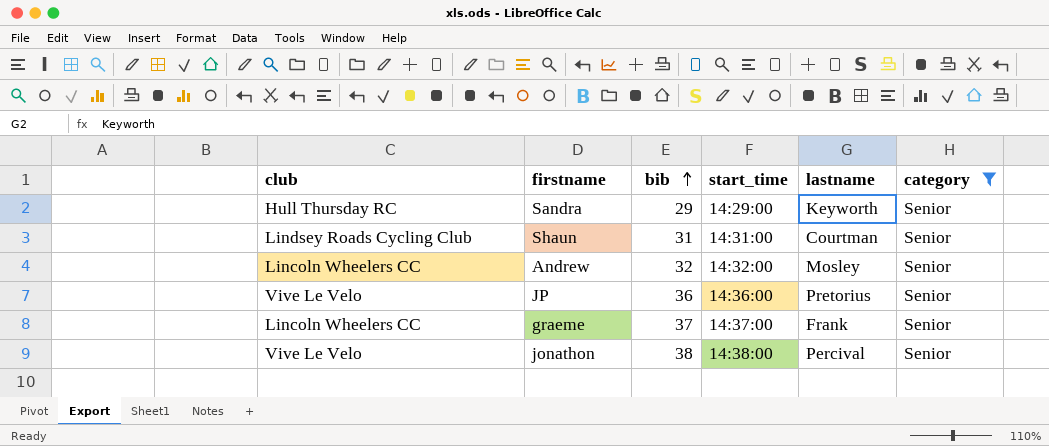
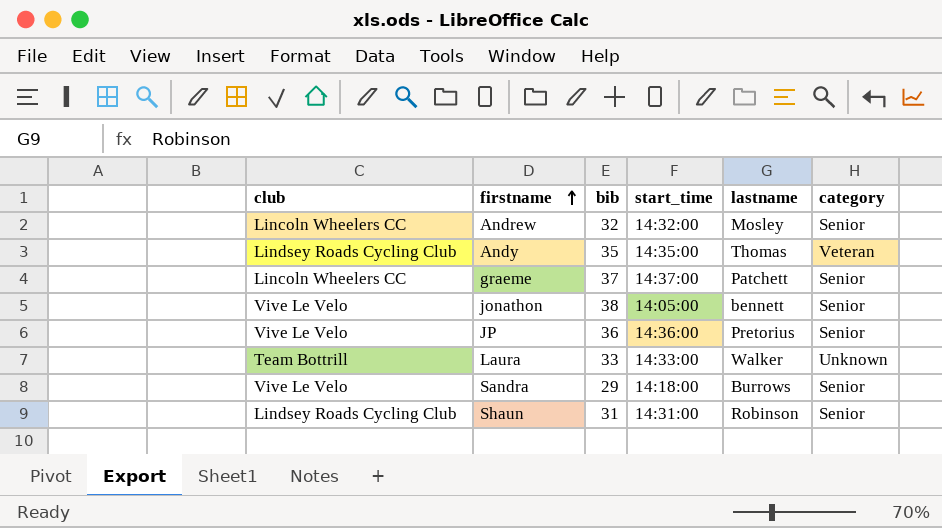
filter: category = Senior -> none
row order: bib ascending -> firstname ascending
graeme | lastname: Frank -> Patchett
jonathon | start_time: 14:38:00 -> 14:05:00
jonathon | lastname: Percival -> bennett
Sandra | club: Hull Thursday RC -> Vive Le Velo
Sandra | start_time: 14:29:00 -> 14:18:00
Sandra | lastname: Keyworth -> Burrows
Shaun | lastname: Courtman -> Robinson

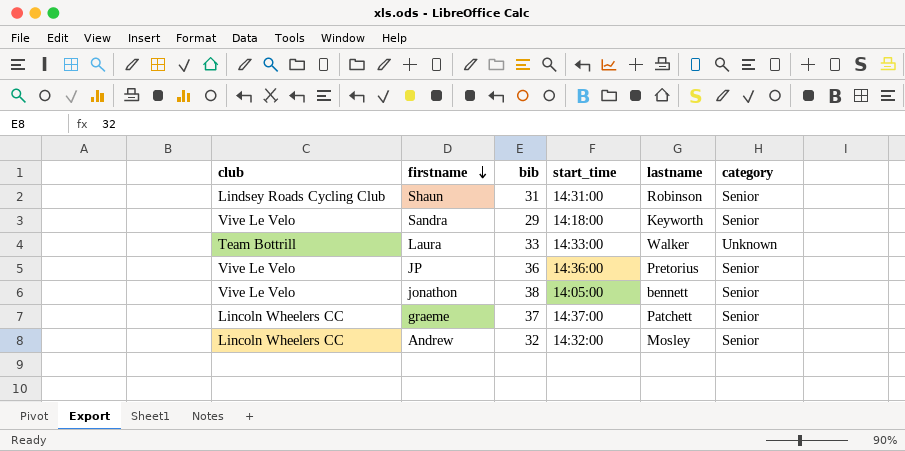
row order: firstname ascending -> firstname descending
row Andy: Lindsey Roads Cycling Club | 35 | 14:35:00 | Thomas | Veteran -> none
Sandra | lastname: Burrows -> Keyworth

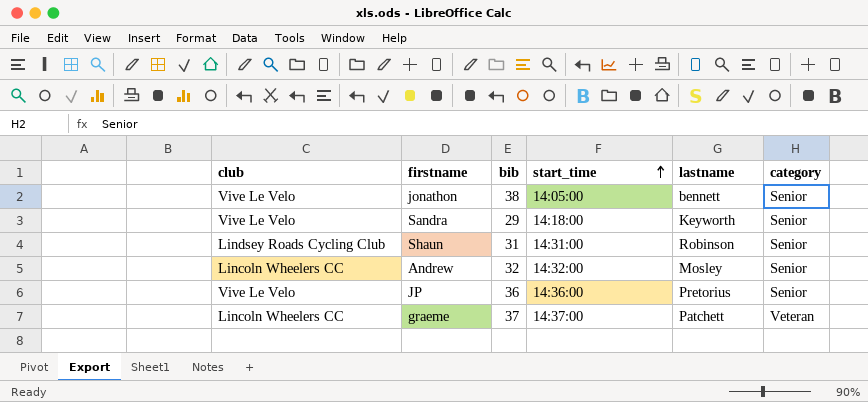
row order: firstname descending -> start_time ascending
row Laura: Team Bottrill | 33 | 14:33:00 | Walker | Unknown -> none
graeme | category: Senior -> Veteran

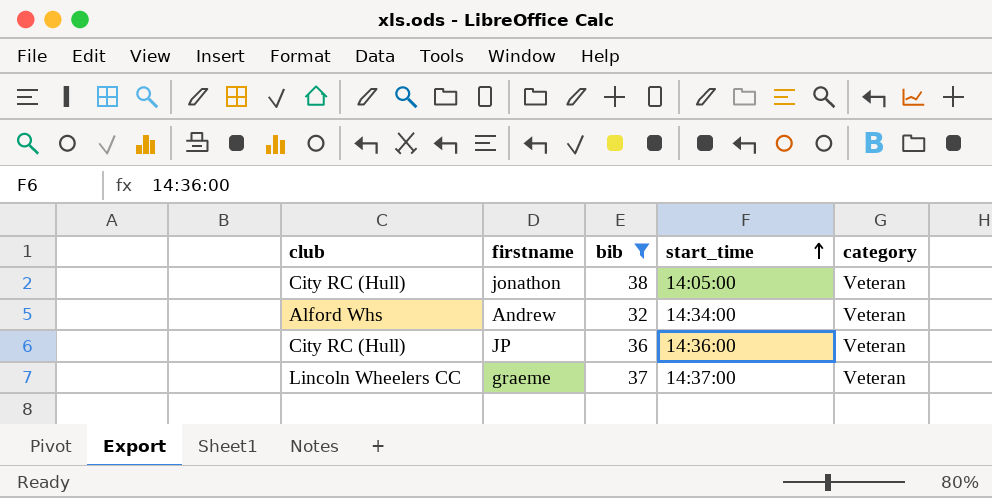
filter: none -> bib >= 32
column lastname | position: 5 -> none
jonathon | club: Vive Le Velo -> City RC (Hull)
jonathon | category: Senior -> Veteran
Andrew | club: Lincoln Wheelers CC -> Alford Whs
Andrew | start_time: 14:32:00 -> 14:34:00
Andrew | category: Senior -> Veteran
JP | club: Vive Le Velo -> City RC (Hull)
JP | category: Senior -> Veteran

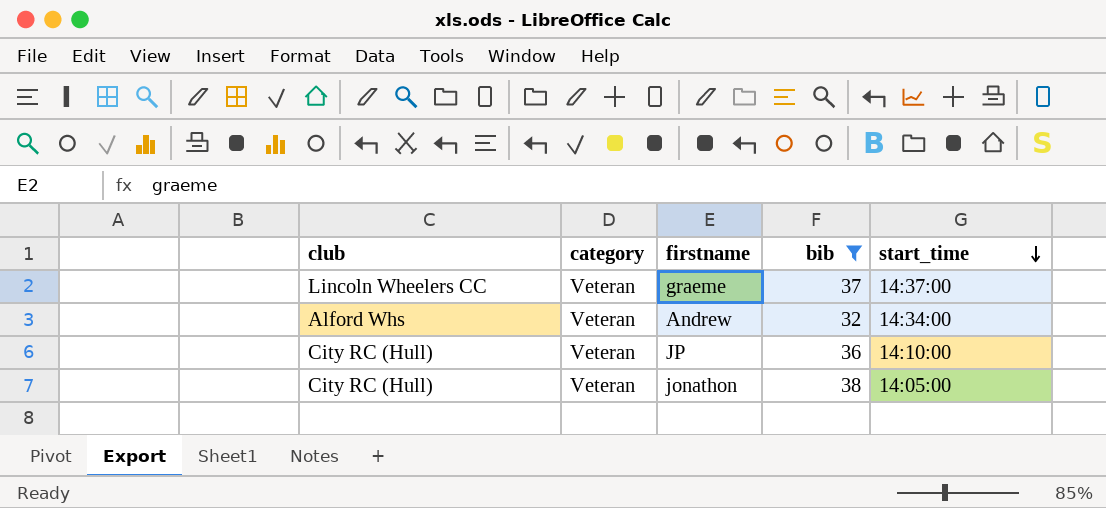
row order: start_time ascending -> start_time descending
column category | position: 5 -> 2
JP | start_time: 14:36:00 -> 14:10:00

